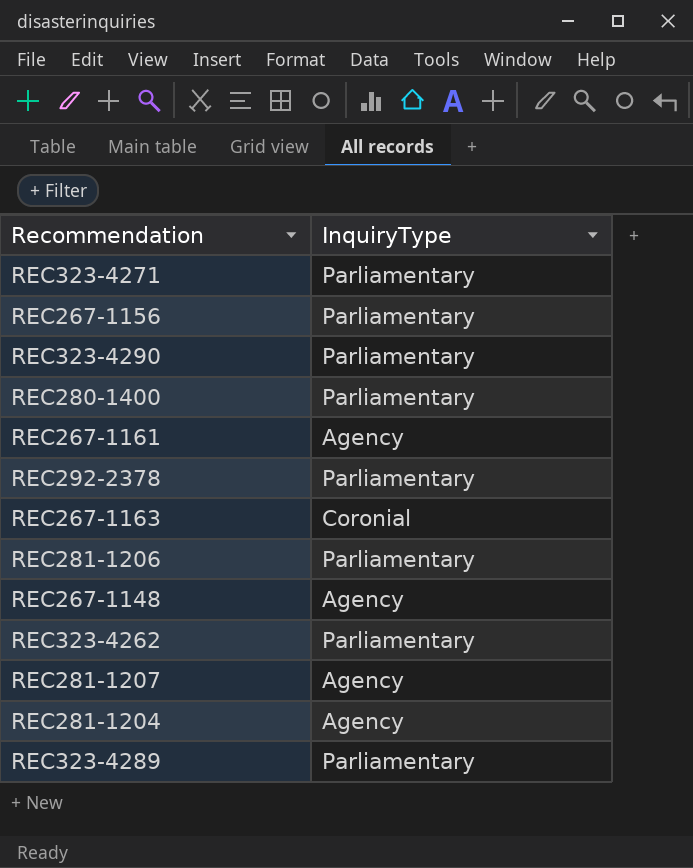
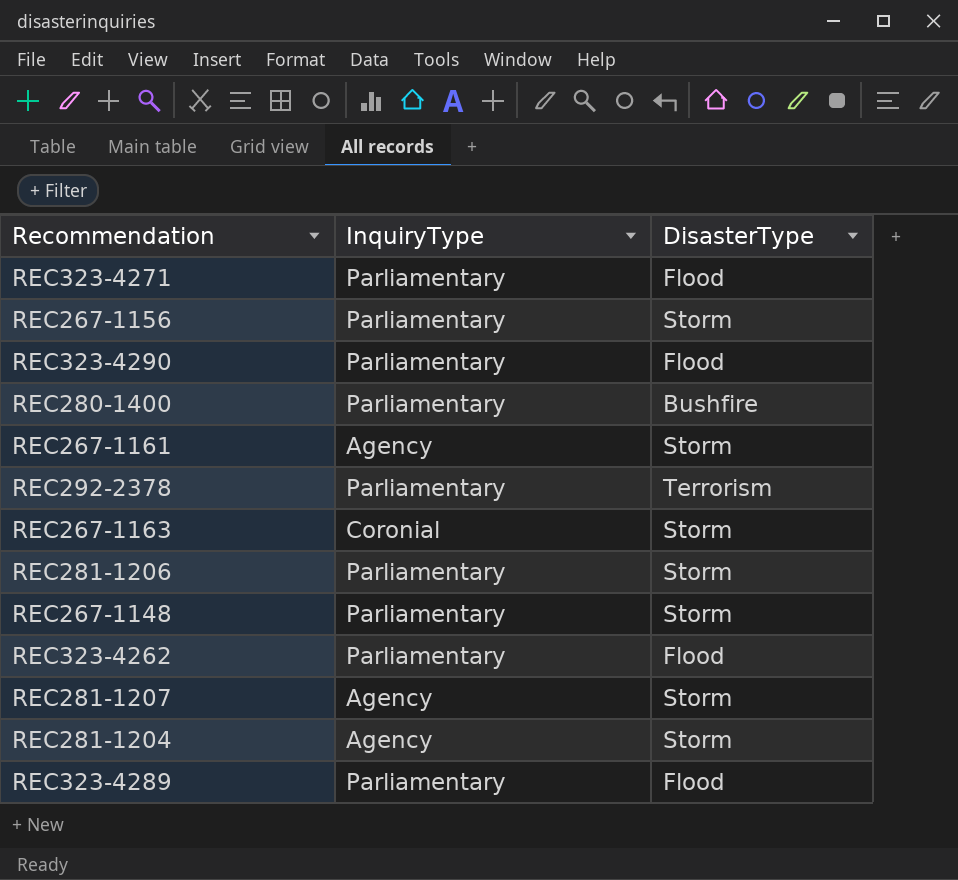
column DisasterType | position: none -> 3
REC267-1148 | InquiryType: Agency -> Parliamentary

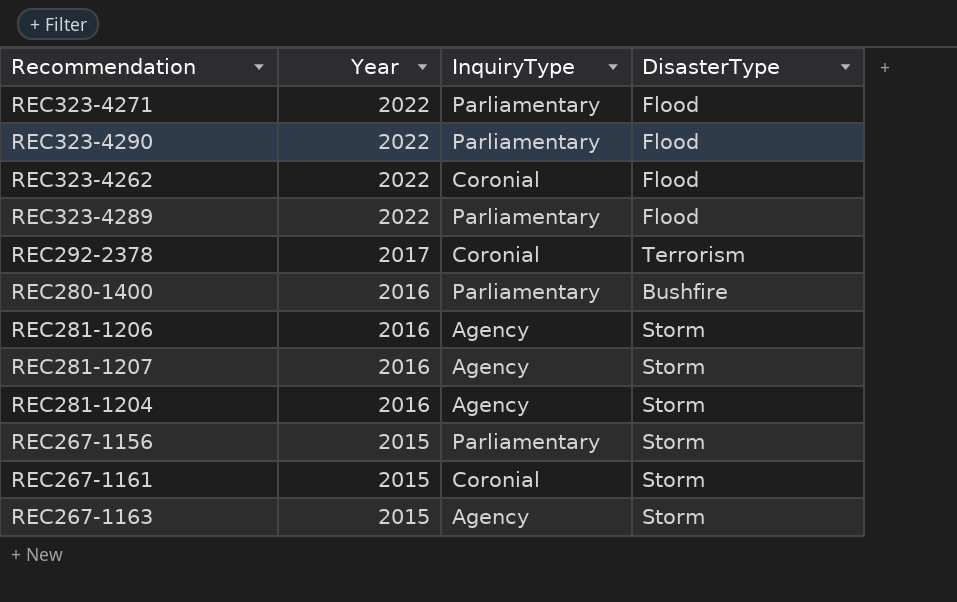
row order: none -> Year descending
column Year | position: none -> 2
row REC267-1148: Parliamentary | Storm -> none
REC323-4262 | InquiryType: Parliamentary -> Coronial
REC292-2378 | InquiryType: Parliamentary -> Coronial
REC281-1206 | InquiryType: Parliamentary -> Agency
REC267-1161 | InquiryType: Agency -> Coronial
REC267-1163 | InquiryType: Coronial -> Agency

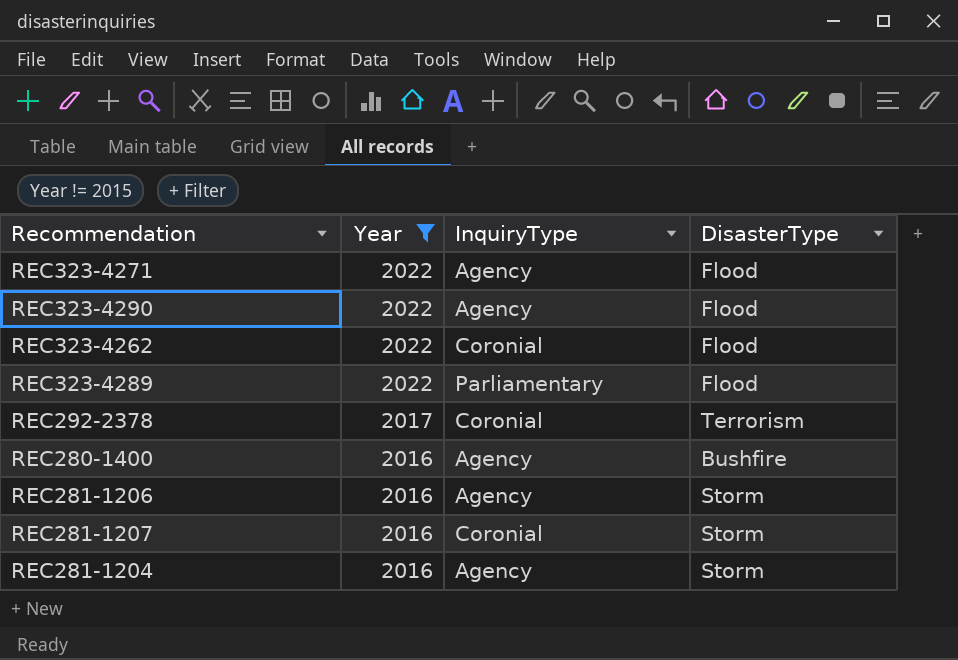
filter: none -> Year != 2015
REC323-4271 | InquiryType: Parliamentary -> Agency
REC323-4290 | InquiryType: Parliamentary -> Agency
REC280-1400 | InquiryType: Parliamentary -> Agency
REC281-1207 | InquiryType: Agency -> Coronial

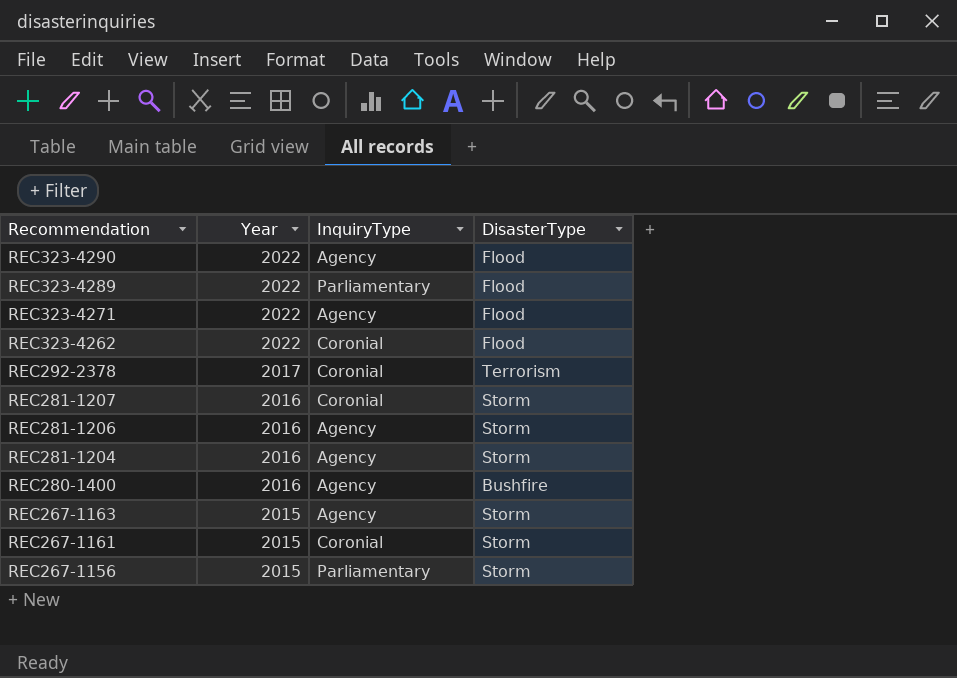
filter: Year != 2015 -> none
row order: Year descending -> Recommendation descending

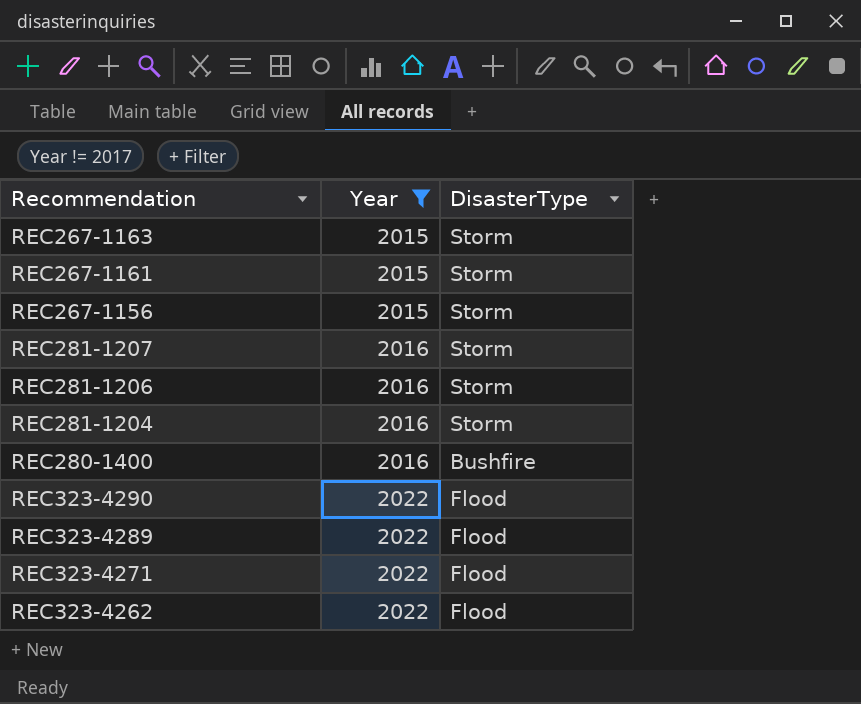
filter: none -> Year != 2017
row order: Recommendation descending -> Year ascending
column InquiryType | position: 3 -> none

